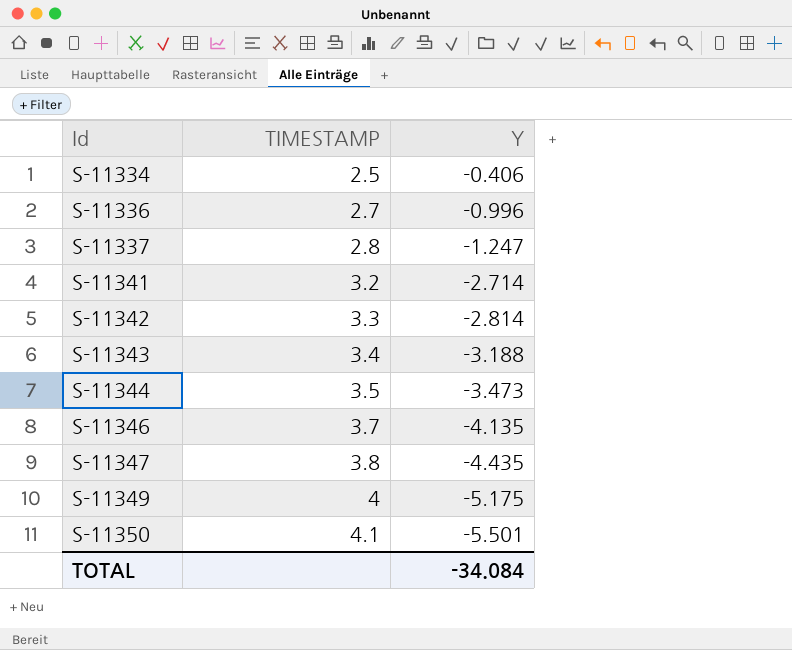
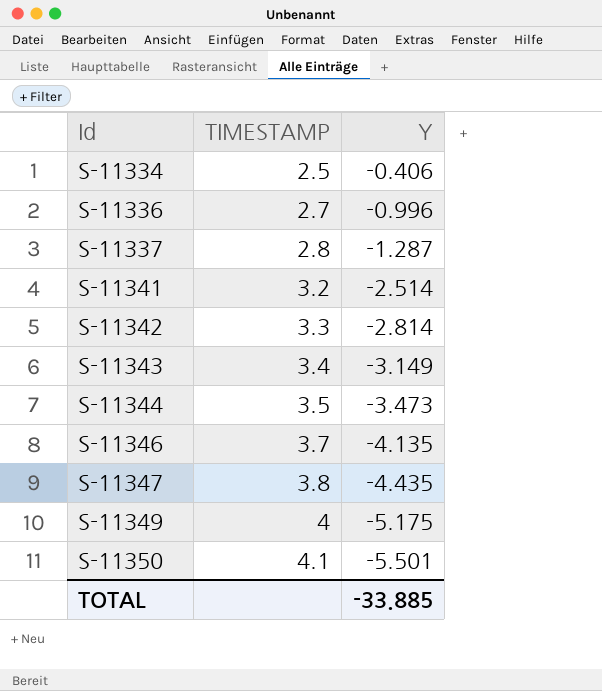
S-11337 | Y: -1.247 -> -1.287
S-11341 | Y: -2.714 -> -2.514
S-11343 | Y: -3.188 -> -3.149
TOTAL | Y: -34.084 -> -33.885

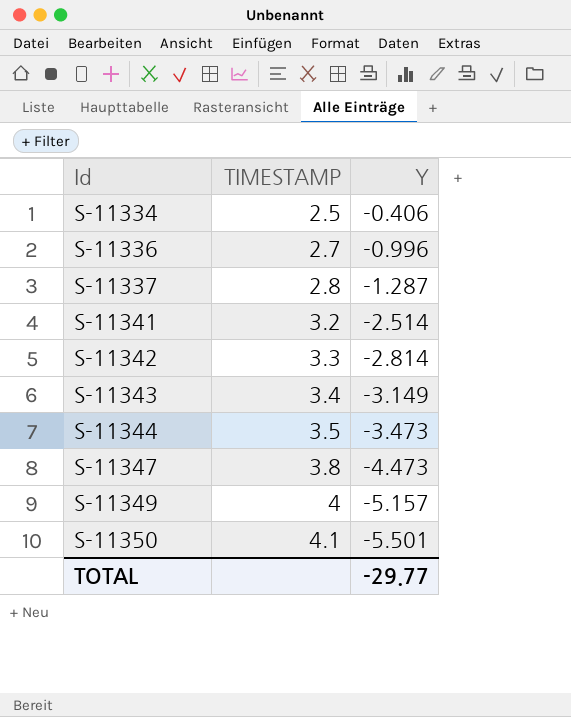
row S-11346: 3.7 | -4.135 -> none
S-11347 | Y: -4.435 -> -4.473
S-11349 | Y: -5.175 -> -5.157
TOTAL | Y: -33.885 -> -29.77

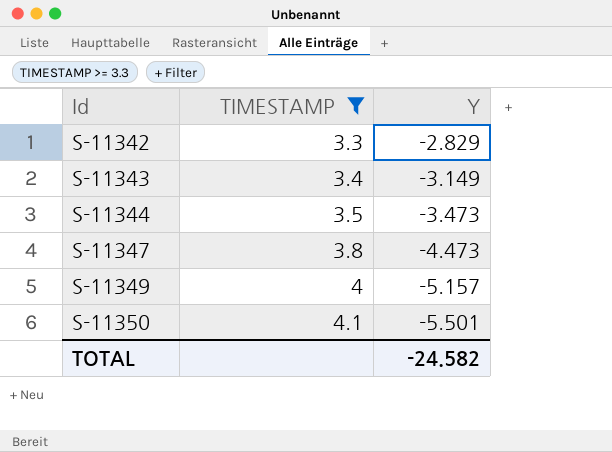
filter: none -> TIMESTAMP >= 3.3
S-11342 | Y: -2.814 -> -2.829
TOTAL | Y: -29.77 -> -24.582

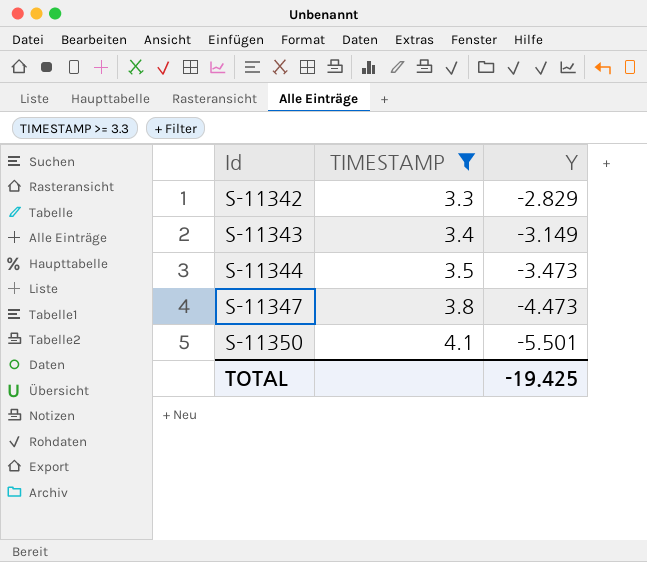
row S-11349: 4 | -5.157 -> none
TOTAL | Y: -24.582 -> -19.425

